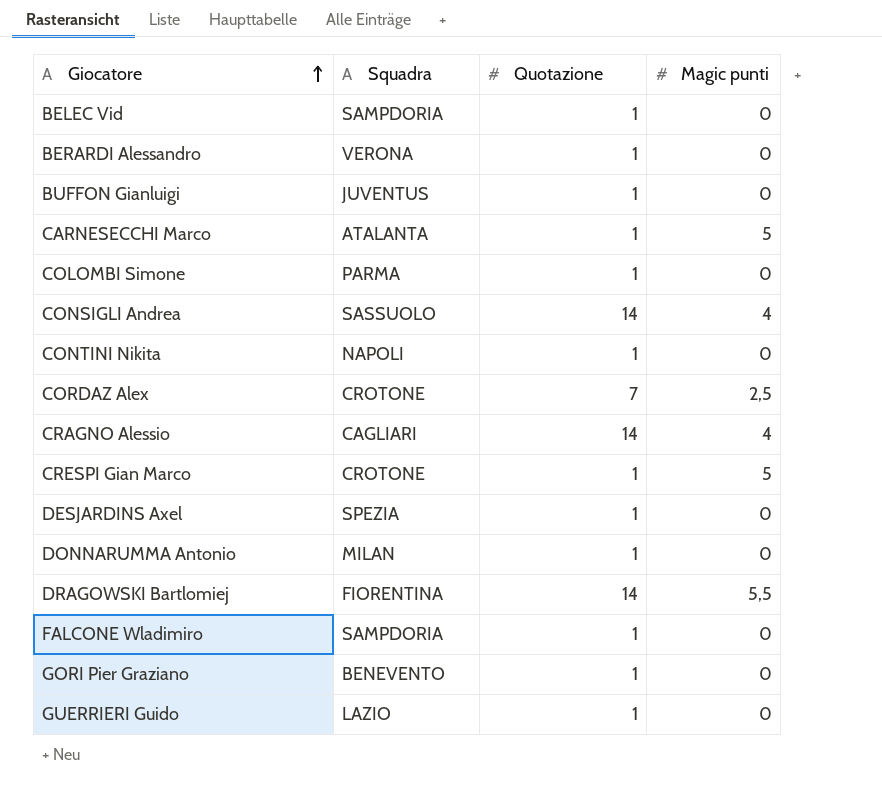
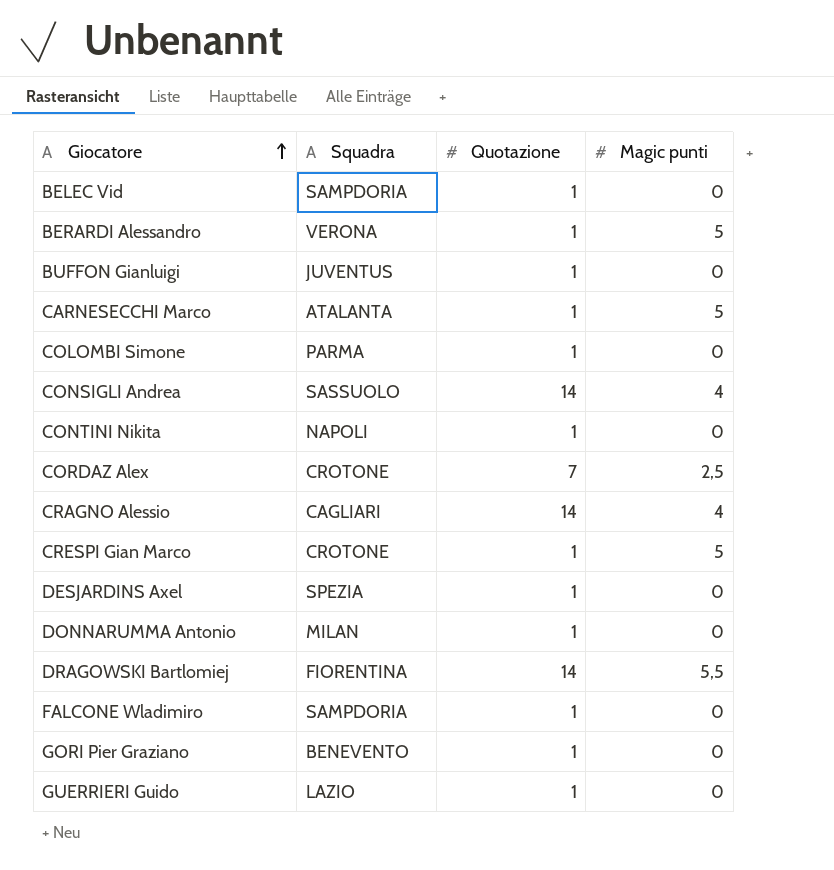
BERARDI Alessandro | Magic punti: 0 -> 5

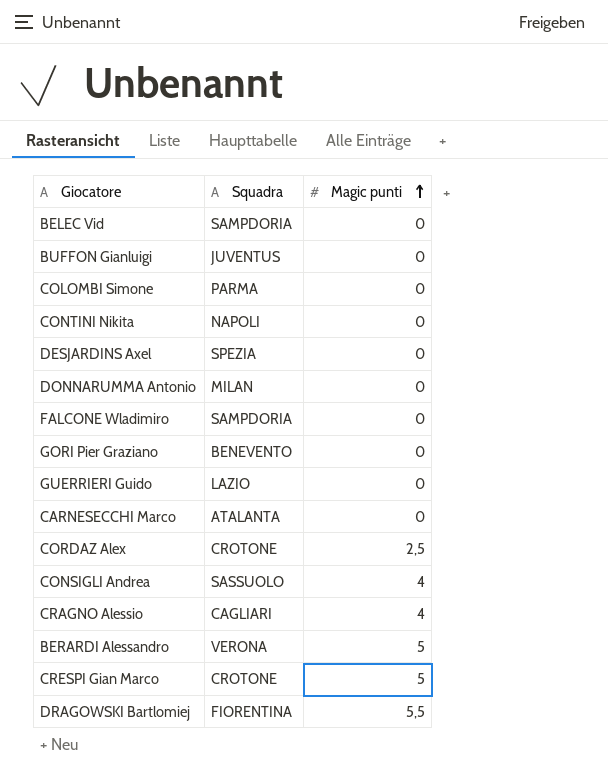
row order: Giocatore ascending -> Magic punti ascending
column Quotazione | position: 3 -> none
CARNESECCHI Marco | Magic punti: 5 -> 0

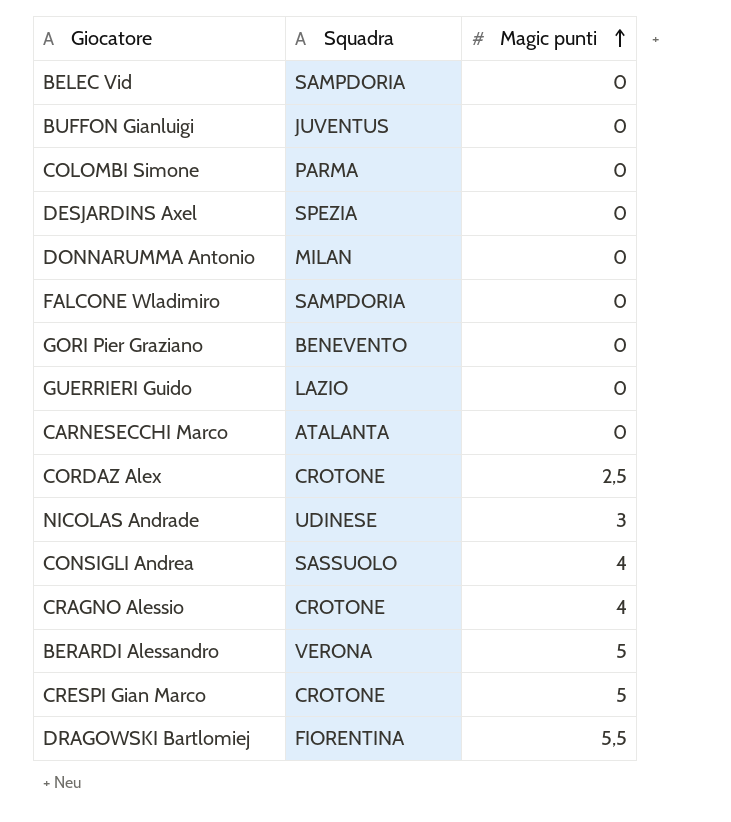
row CONTINI Nikita: NAPOLI | 0 -> none
row NICOLAS Andrade: none -> UDINESE | 3
CRAGNO Alessio | Squadra: CAGLIARI -> CROTONE

